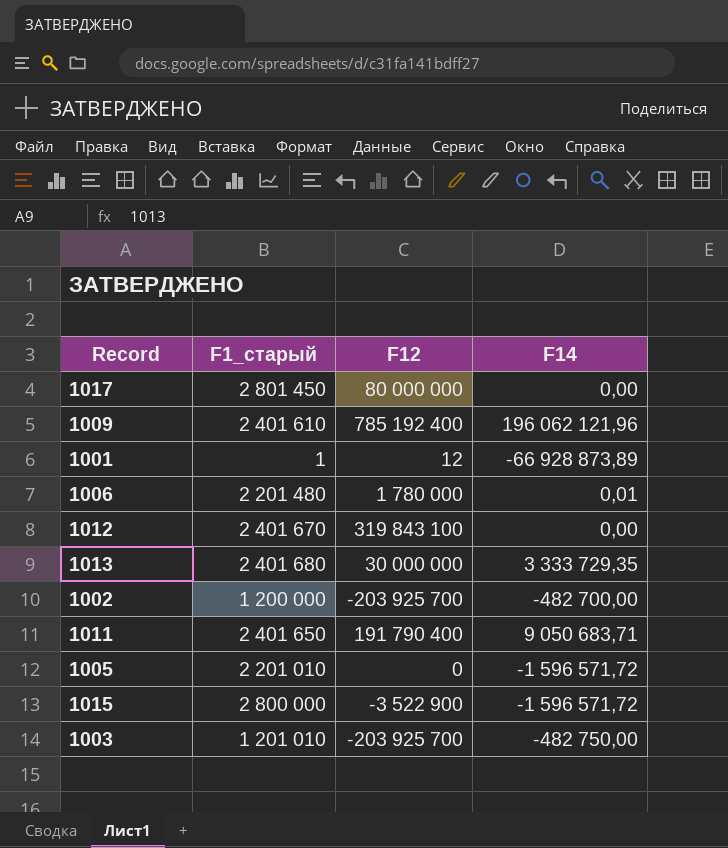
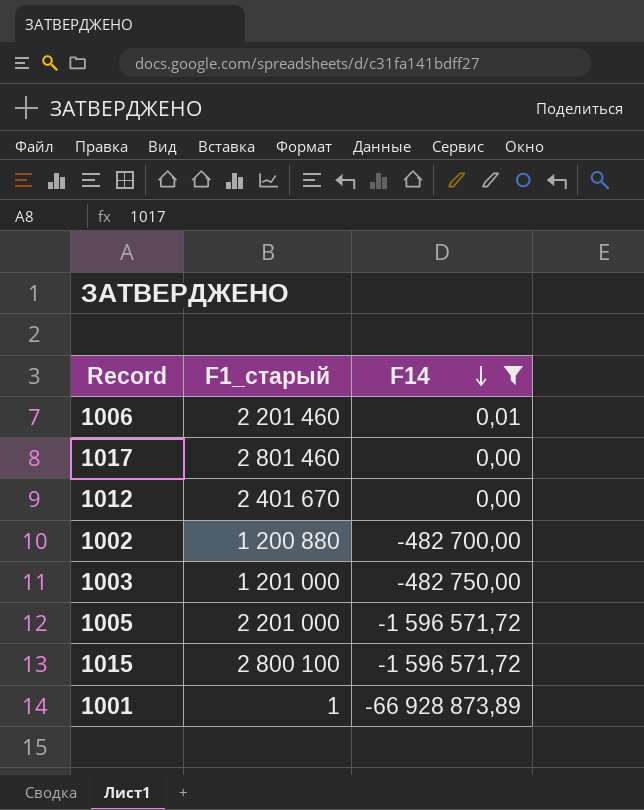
filter: none -> F14 <= 0,01
row order: none -> F14 descending
column F12 | position: 3 -> none
1006 | F1_старый: 2 201 480 -> 2 201 460
1017 | F1_старый: 2 801 450 -> 2 801 460
1002 | F1_старый: 1 200 000 -> 1 200 880
1003 | F1_старый: 1 201 010 -> 1 201 000
1005 | F1_старый: 2 201 010 -> 2 201 000
1015 | F1_старый: 2 800 000 -> 2 800 100

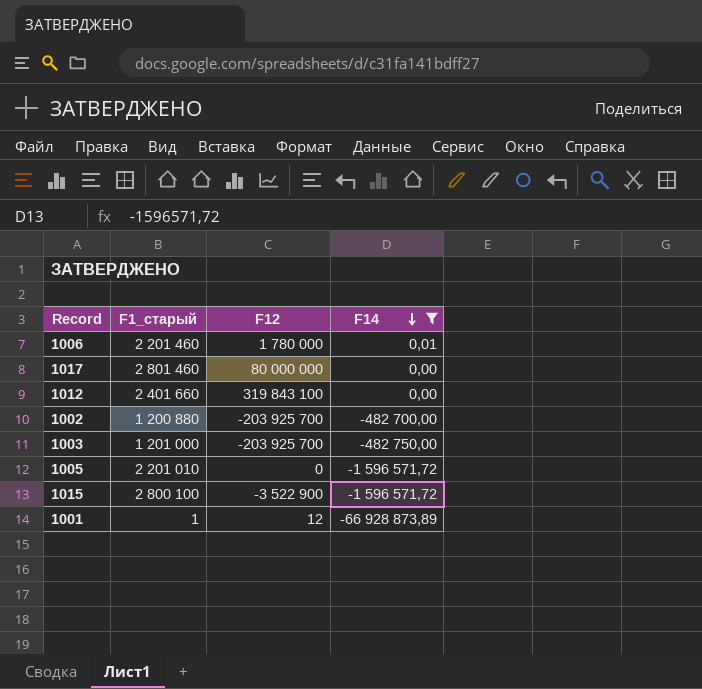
column F12 | position: none -> 3
1012 | F1_старый: 2 401 670 -> 2 401 660
1005 | F1_старый: 2 201 000 -> 2 201 010

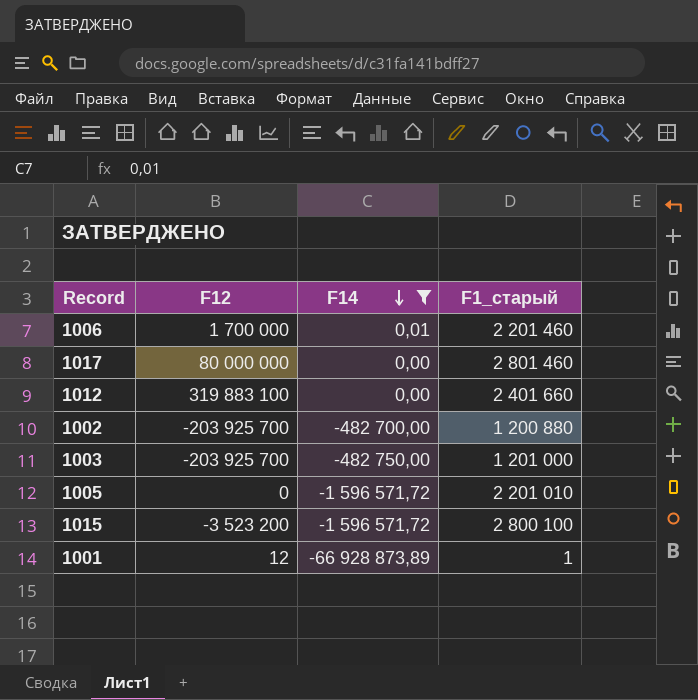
column F1_старый | position: 2 -> 4
1006 | F12: 1 780 000 -> 1 700 000
1012 | F12: 319 843 100 -> 319 883 100
1015 | F12: -3 522 900 -> -3 523 200

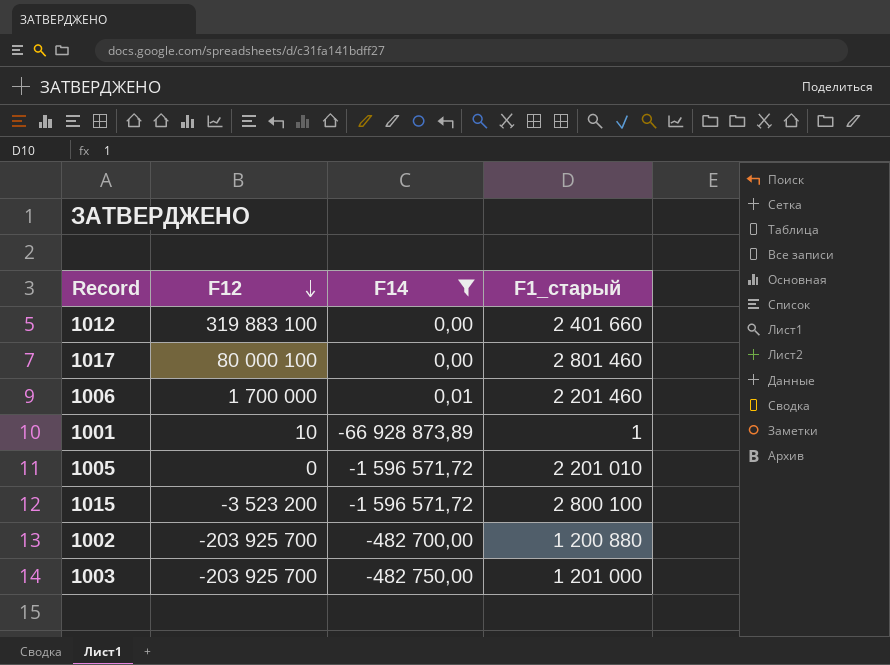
row order: F14 descending -> F12 descending
1017 | F12: 80 000 000 -> 80 000 100
1001 | F12: 12 -> 10

